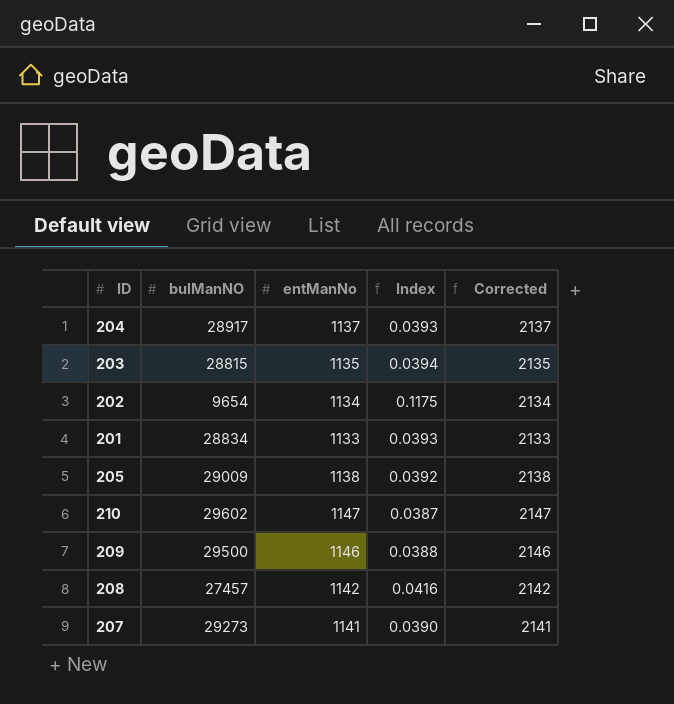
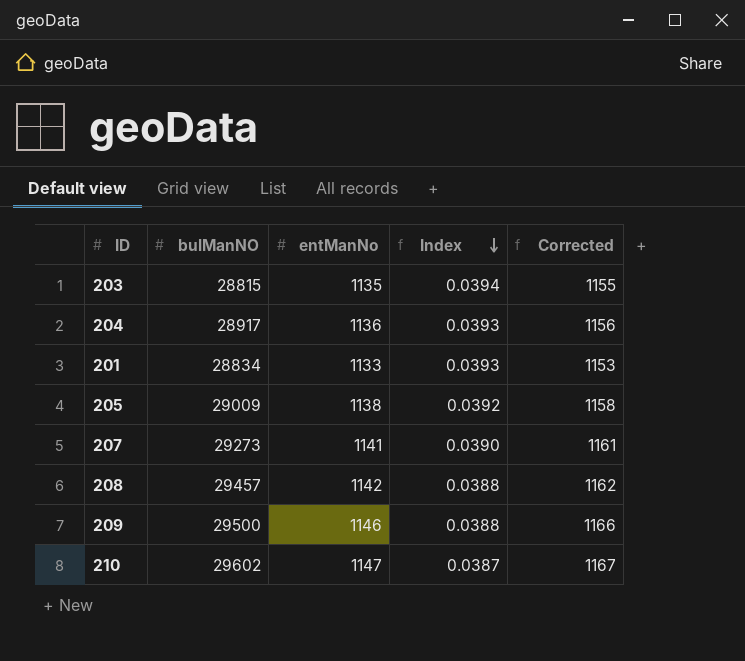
row order: none -> Index descending
column Corrected | formula: [entManNo] + 1000 -> [entManNo] + 20
row 202: 9654 | 1134 | 0.1175 | 2134 -> none
204 | entManNo: 1137 -> 1136
208 | bulManNO: 27457 -> 29457
208 | Index: 0.0416 -> 0.0388

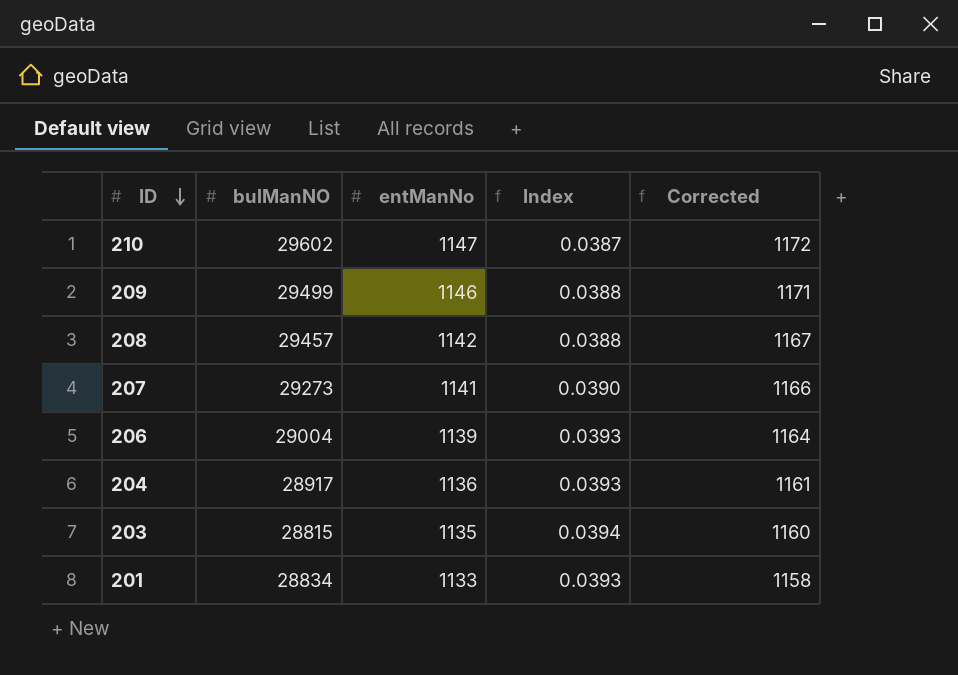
row order: Index descending -> ID descending
column Corrected | formula: [entManNo] + 20 -> [entManNo] + 25
row 205: 29009 | 1138 | 0.0392 | 1158 -> none
209 | bulManNO: 29500 -> 29499
row 206: none -> 29004 | 1139 | 0.0393 | 1164

